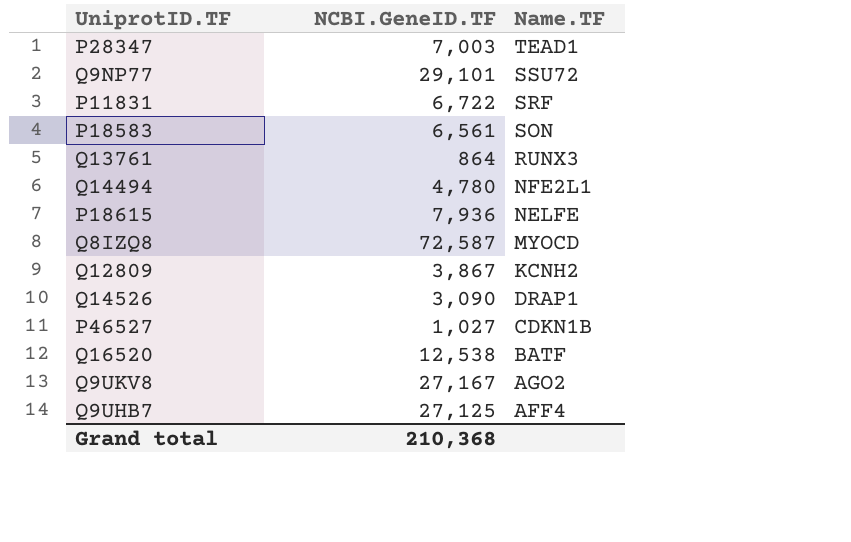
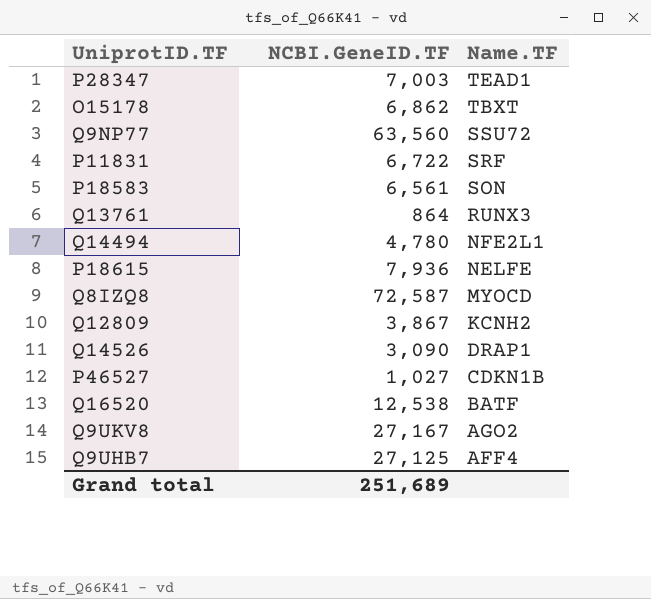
row O15178: none -> 6,862 | TBXT
Q9NP77 | NCBI.GeneID.TF: 29,101 -> 63,560
Grand total | NCBI.GeneID.TF: 210,368 -> 251,689

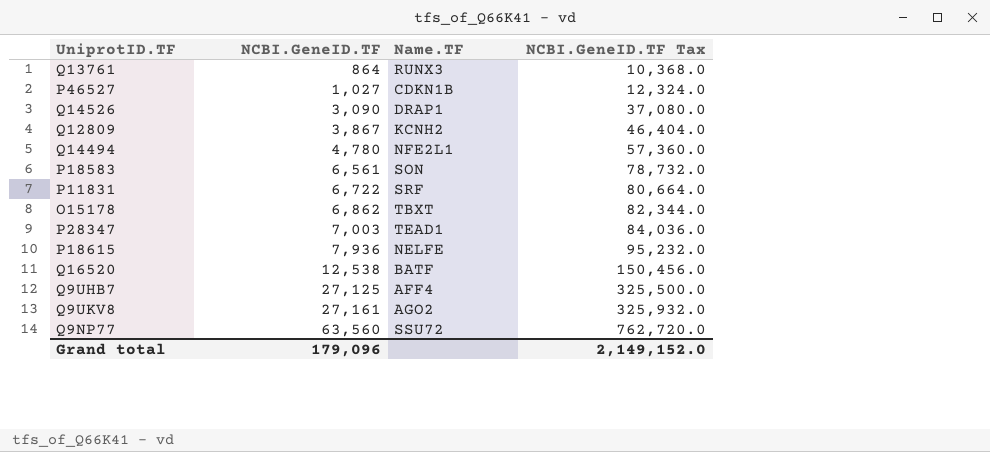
row order: Name.TF descending -> NCBI.GeneID.TF ascending
column NCBI.GeneID.TF Tax | formula: none -> [NCBI.GeneID.TF] * 12
row Q8IZQ8: 72,587 | MYOCD -> none
Q9UKV8 | NCBI.GeneID.TF: 27,167 -> 27,161
Grand total | NCBI.GeneID.TF: 251,689 -> 179,096

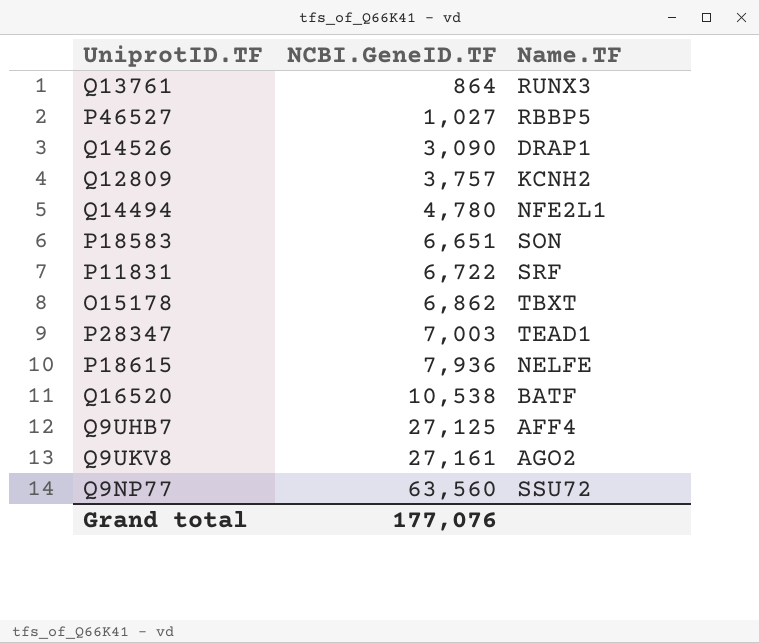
column NCBI.GeneID.TF Tax | formula: [NCBI.GeneID.TF] * 12 -> none
P46527 | Name.TF: CDKN1B -> RBBP5
Q12809 | NCBI.GeneID.TF: 3,867 -> 3,757
P18583 | NCBI.GeneID.TF: 6,561 -> 6,651
Q16520 | NCBI.GeneID.TF: 12,538 -> 10,538
Grand total | NCBI.GeneID.TF: 179,096 -> 177,076

